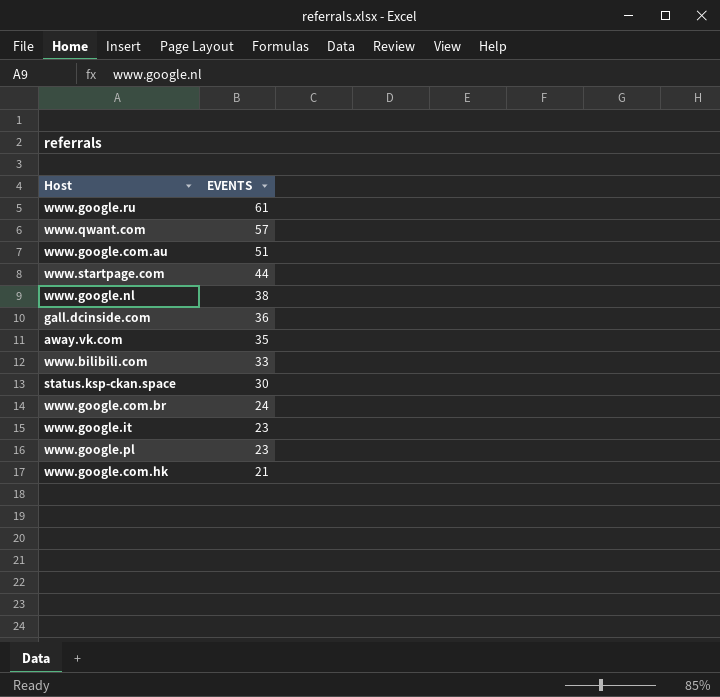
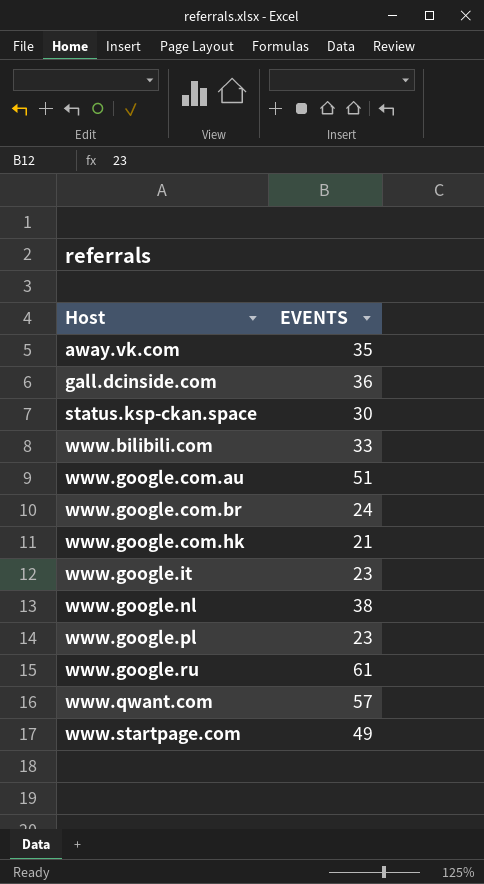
row order: EVENTS descending -> Host ascending
www.startpage.com | EVENTS: 44 -> 49

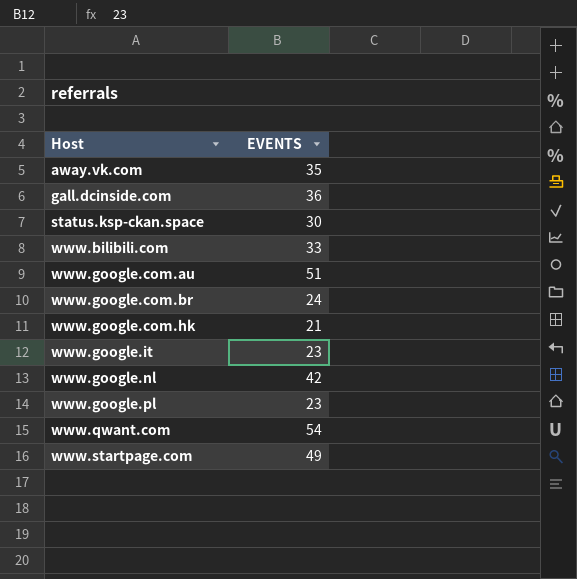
row www.google.ru: 61 -> none
www.google.nl | EVENTS: 38 -> 42
www.qwant.com | EVENTS: 57 -> 54

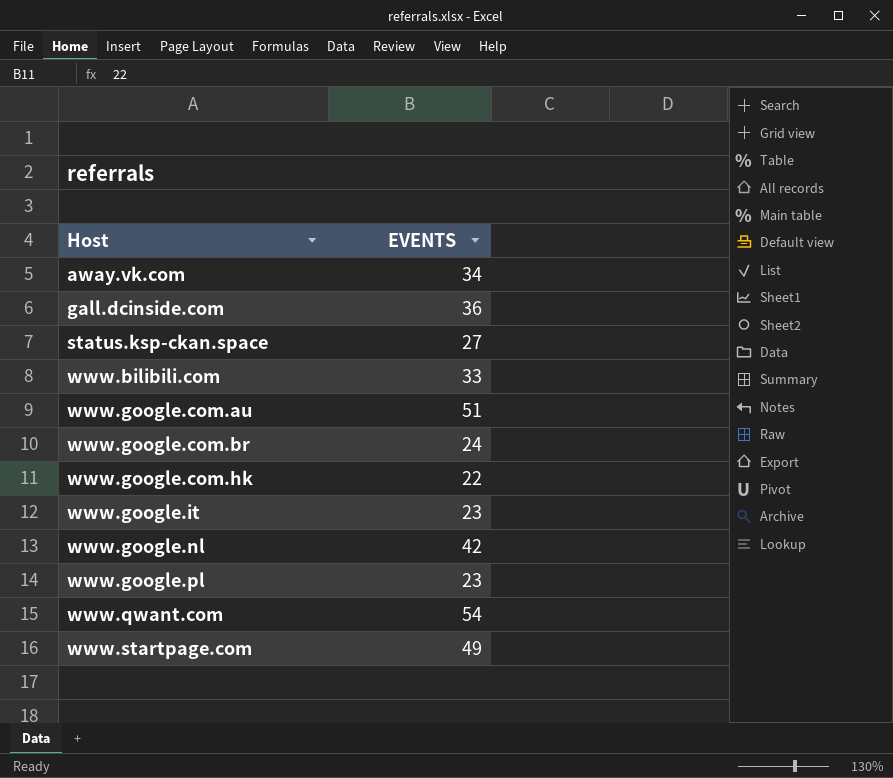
away.vk.com | EVENTS: 35 -> 34
status.ksp-ckan.space | EVENTS: 30 -> 27
www.google.com.hk | EVENTS: 21 -> 22

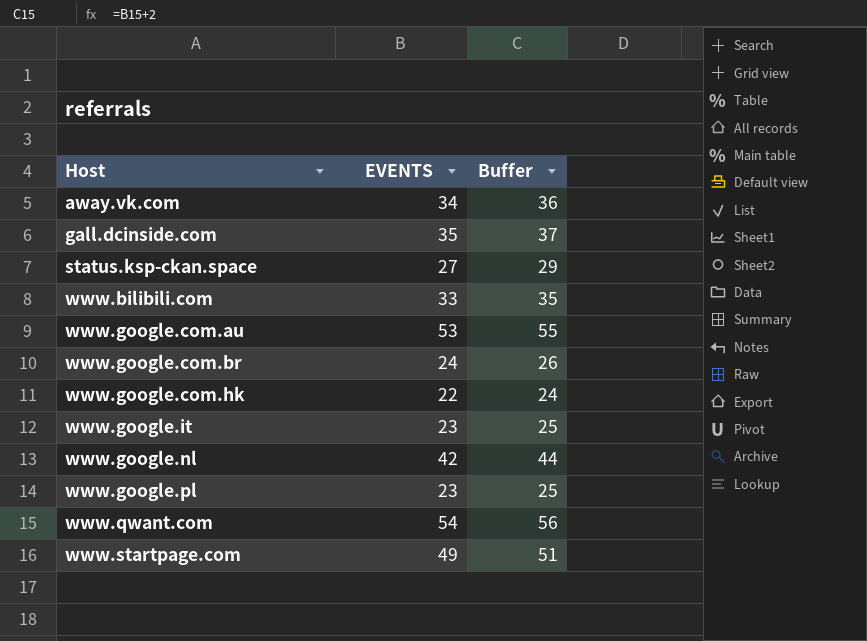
column Buffer | formula: none -> [EVENTS] + 2
gall.dcinside.com | EVENTS: 36 -> 35
www.google.com.au | EVENTS: 51 -> 53

